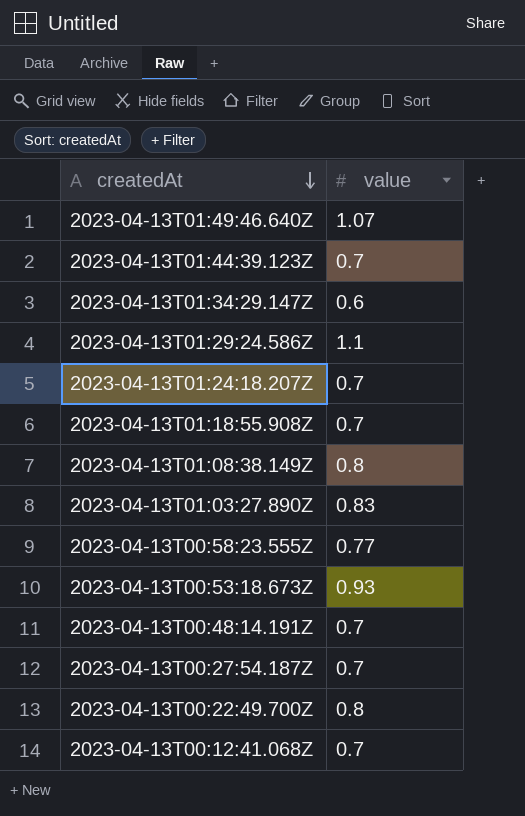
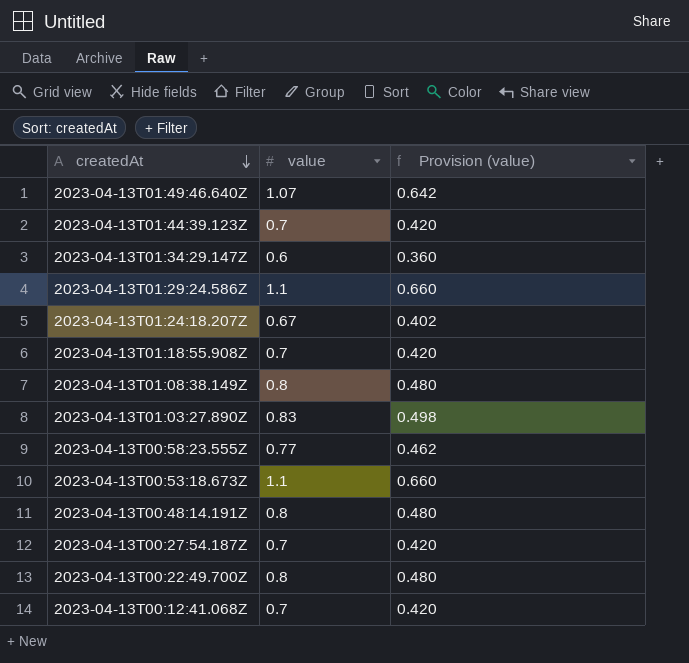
column Provision (value) | formula: none -> [value] * 0.6
2023-04-13T01:24:18.207Z | value: 0.7 -> 0.67
2023-04-13T00:53:18.673Z | value: 0.93 -> 1.1
2023-04-13T00:48:14.191Z | value: 0.7 -> 0.8

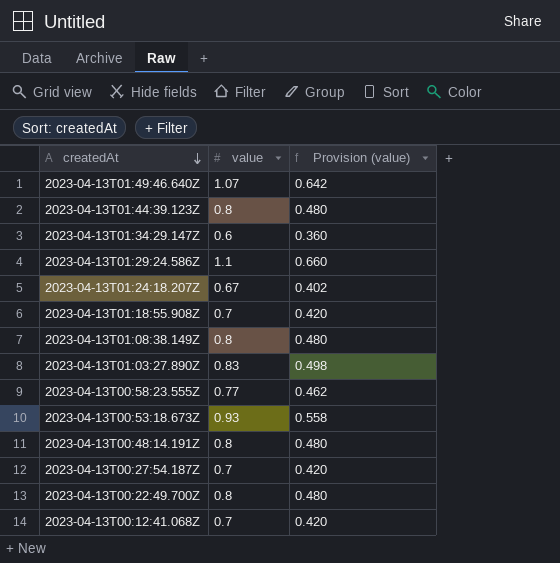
2023-04-13T01:44:39.123Z | value: 0.7 -> 0.8
2023-04-13T01:44:39.123Z | Provision (value): 0.420 -> 0.480
2023-04-13T00:53:18.673Z | value: 1.1 -> 0.93
2023-04-13T00:53:18.673Z | Provision (value): 0.660 -> 0.558

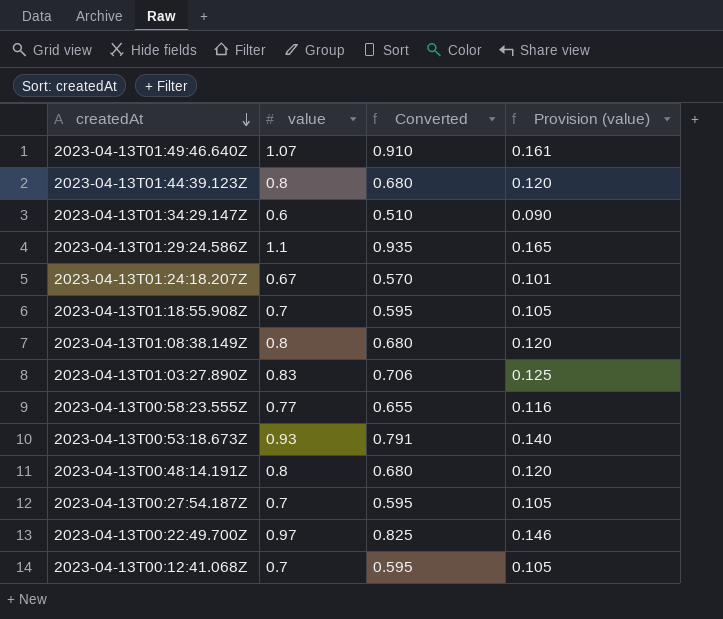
column Converted | formula: none -> [value] * 0.85
column Provision (value) | formula: [value] * 0.6 -> [value] * 0.15
2023-04-13T00:22:49.700Z | value: 0.8 -> 0.97

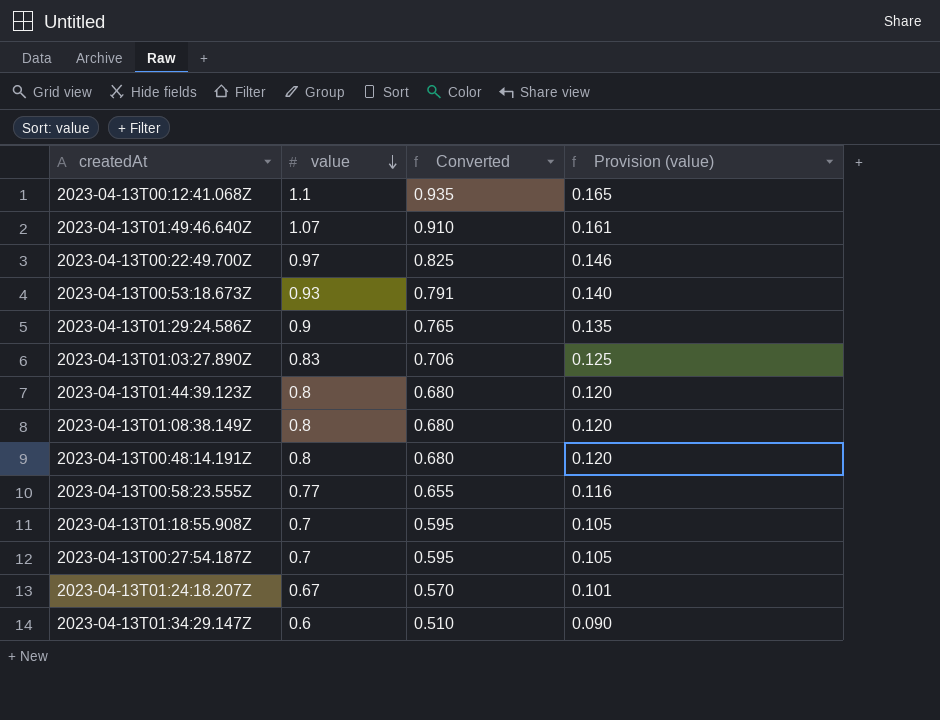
row order: createdAt descending -> value descending
2023-04-13T00:12:41.068Z | value: 0.7 -> 1.1
2023-04-13T00:12:41.068Z | Converted: 0.595 -> 0.935
2023-04-13T00:12:41.068Z | Provision (value): 0.105 -> 0.165
2023-04-13T01:29:24.586Z | value: 1.1 -> 0.9
2023-04-13T01:29:24.586Z | Converted: 0.935 -> 0.765
2023-04-13T01:29:24.586Z | Provision (value): 0.165 -> 0.135

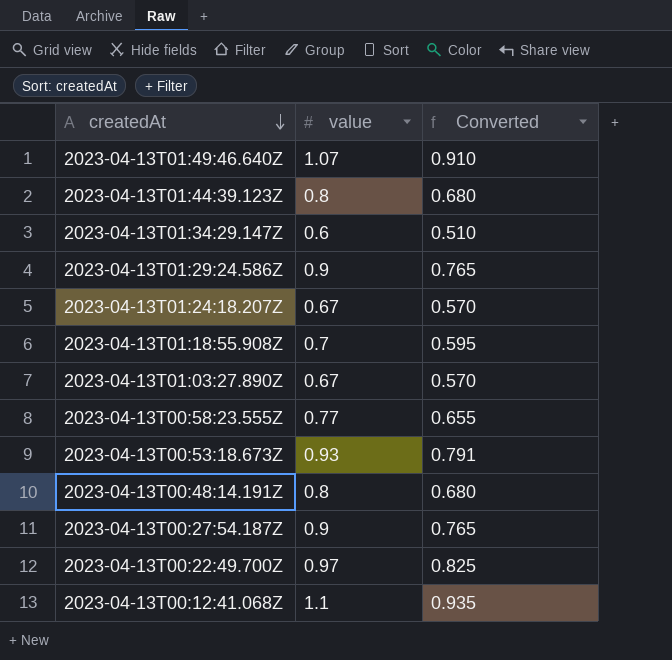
row order: value descending -> createdAt descending
column Provision (value) | formula: [value] * 0.15 -> none
row 2023-04-13T01:08:38.149Z: 0.8 | 0.680 | 0.120 -> none
2023-04-13T01:03:27.890Z | value: 0.83 -> 0.67
2023-04-13T01:03:27.890Z | Converted: 0.706 -> 0.570
2023-04-13T00:27:54.187Z | value: 0.7 -> 0.9
2023-04-13T00:27:54.187Z | Converted: 0.595 -> 0.765

